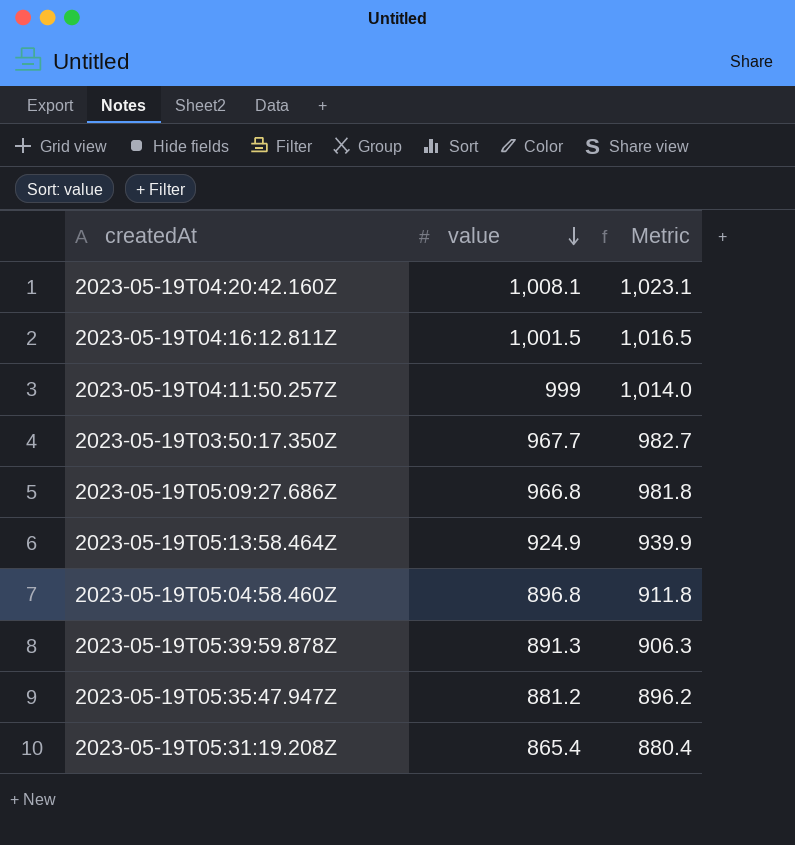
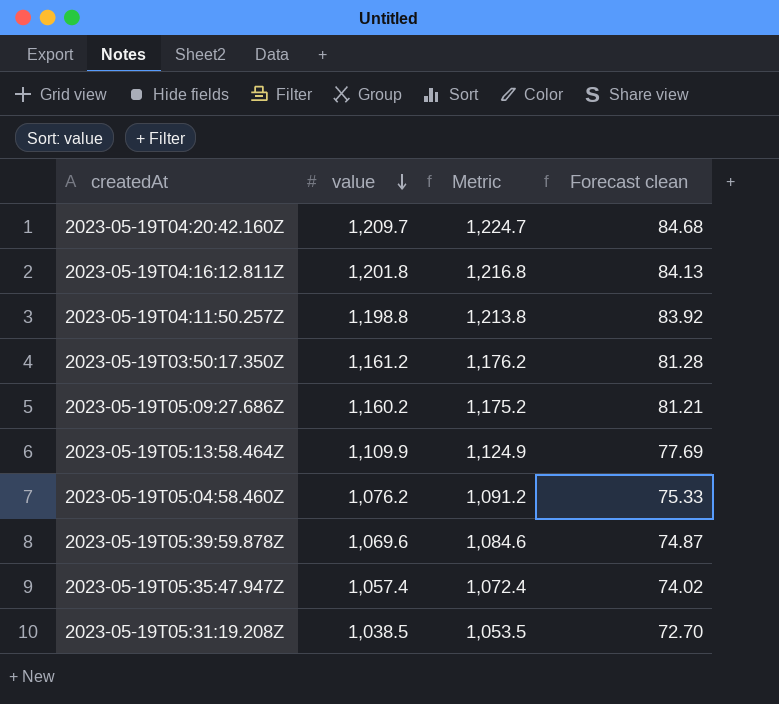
column Forecast clean | formula: none -> [value] * 0.07
2023-05-19T04:20:42.160Z | value: 1,008.1 -> 1,209.7
2023-05-19T04:20:42.160Z | Metric: 1,023.1 -> 1,224.7
2023-05-19T04:16:12.811Z | value: 1,001.5 -> 1,201.8
2023-05-19T04:16:12.811Z | Metric: 1,016.5 -> 1,216.8
2023-05-19T04:11:50.257Z | value: 999 -> 1,198.8
2023-05-19T04:11:50.257Z | Metric: 1,014.0 -> 1,213.8
2023-05-19T03:50:17.350Z | value: 967.7 -> 1,161.2
2023-05-19T03:50:17.350Z | Metric: 982.7 -> 1,176.2
2023-05-19T05:09:27.686Z | value: 966.8 -> 1,160.2
2023-05-19T05:09:27.686Z | Metric: 981.8 -> 1,175.2
2023-05-19T05:13:58.464Z | value: 924.9 -> 1,109.9
2023-05-19T05:13:58.464Z | Metric: 939.9 -> 1,124.9
2023-05-19T05:04:58.460Z | value: 896.8 -> 1,076.2
2023-05-19T05:04:58.460Z | Metric: 911.8 -> 1,091.2
2023-05-19T05:39:59.878Z | value: 891.3 -> 1,069.6
2023-05-19T05:39:59.878Z | Metric: 906.3 -> 1,084.6
2023-05-19T05:35:47.947Z | value: 881.2 -> 1,057.4
2023-05-19T05:35:47.947Z | Metric: 896.2 -> 1,072.4
2023-05-19T05:31:19.208Z | value: 865.4 -> 1,038.5
2023-05-19T05:31:19.208Z | Metric: 880.4 -> 1,053.5

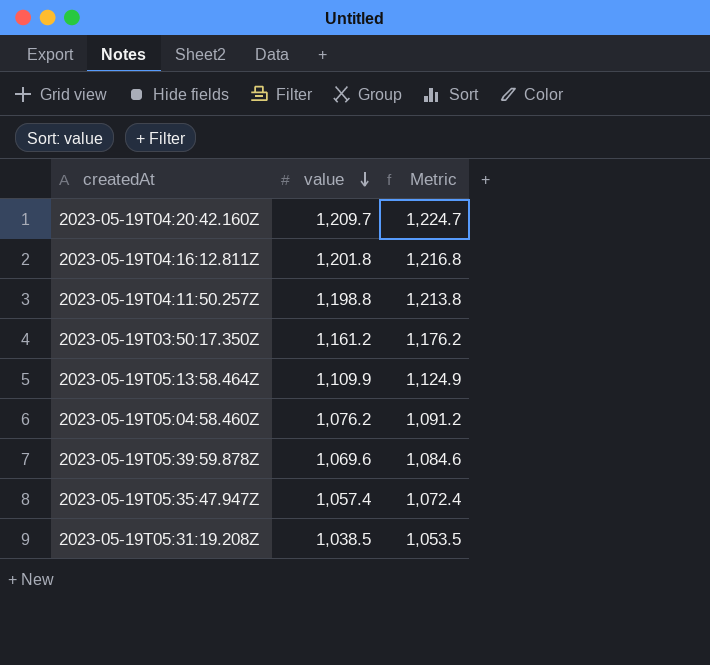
column Forecast clean | formula: [value] * 0.07 -> none
row 2023-05-19T05:09:27.686Z: 1,160.2 | 1,175.2 | 81.21 -> none

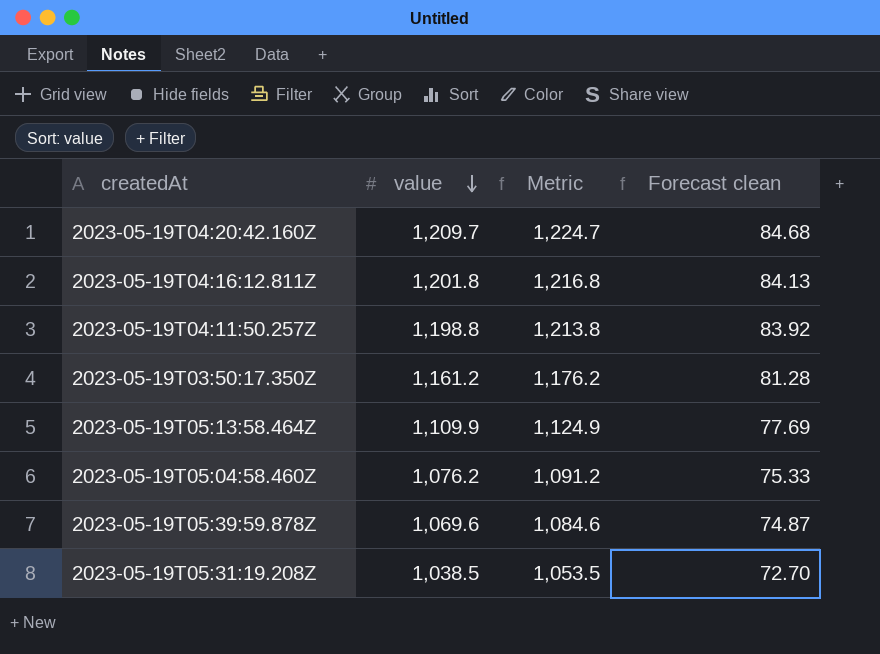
column Forecast clean | formula: none -> [value] * 0.07
row 2023-05-19T05:35:47.947Z: 1,057.4 | 1,072.4 -> none

